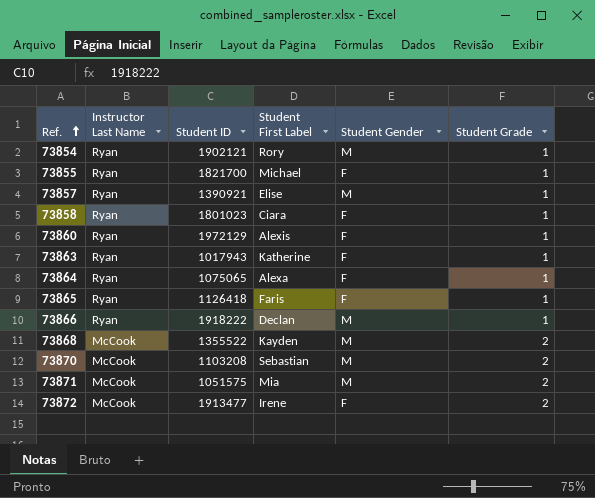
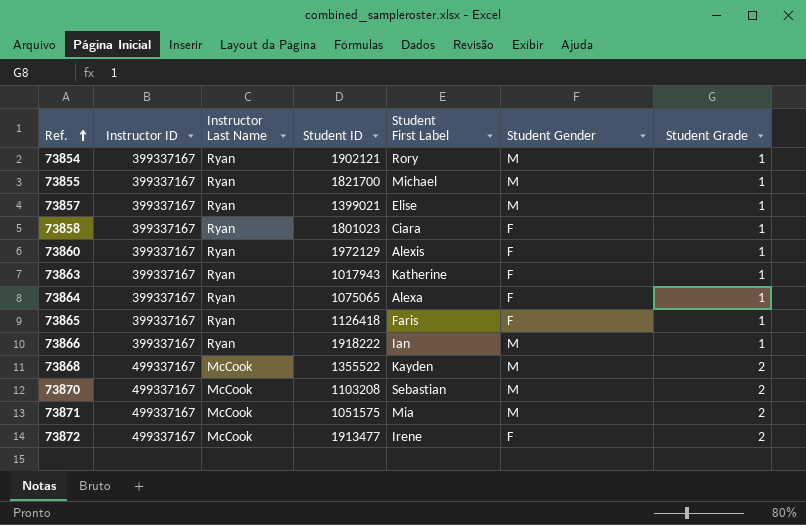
column Instructor ID | position: none -> 2
73855 | Student Gender: F -> M
73857 | Student ID: 1390921 -> 1399021
73866 | Student First Label: Declan -> Ian

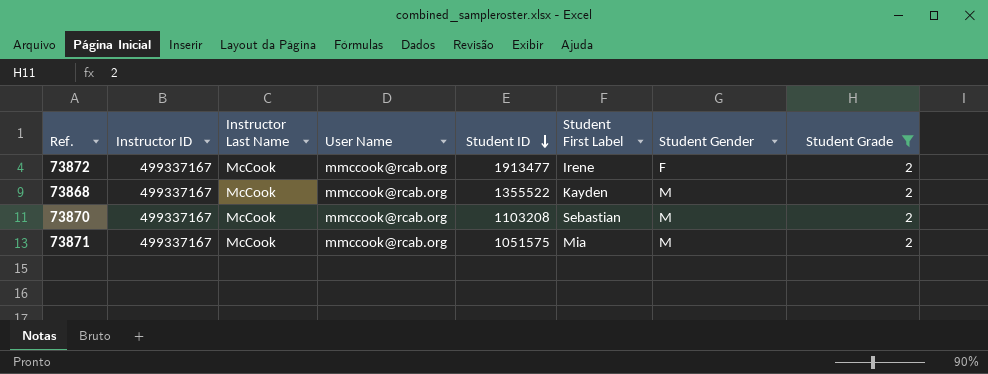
filter: none -> Student Grade = 2
row order: Ref. ascending -> Student ID descending
column User Name | position: none -> 4

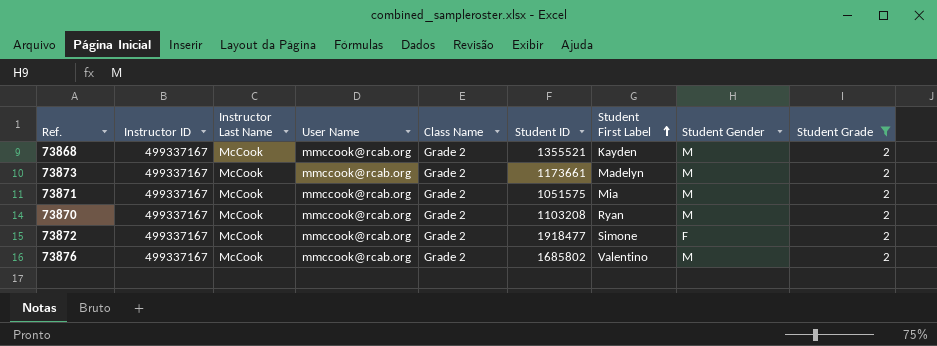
row order: Student ID descending -> Student First Label ascending
column Class Name | position: none -> 5
73868 | Student ID: 1355522 -> 1355521
row 73873: none -> 499337167 | McCook | mmccook@rcab.org | Grade 2 | 1173661 | Madelyn | M | 2
73870 | Student First Label: Sebastian -> Ryan
73872 | Student ID: 1913477 -> 1918477
73872 | Student First Label: Irene -> Simone
row 73876: none -> 499337167 | McCook | mmccook@rcab.org | Grade 2 | 1685802 | Valentino | M | 2

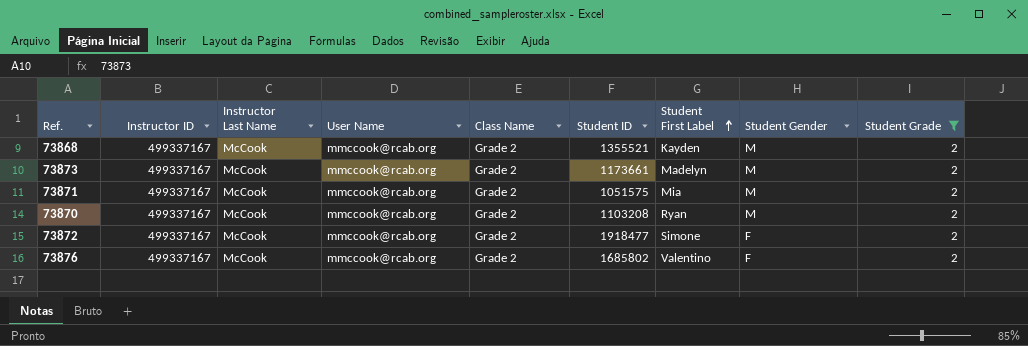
73876 | Student Gender: M -> F

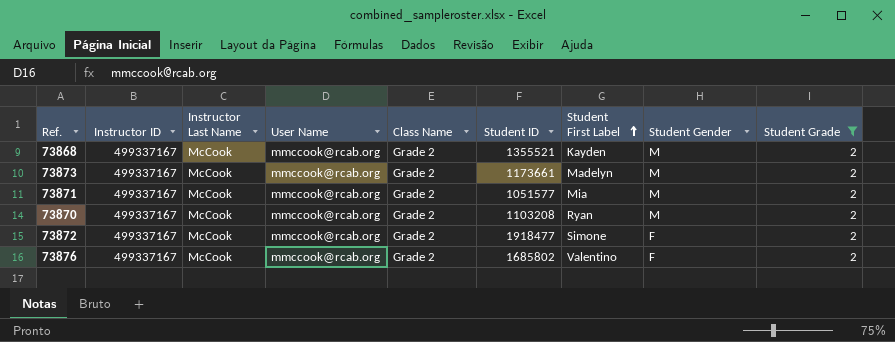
73871 | Student ID: 1051575 -> 1051577

